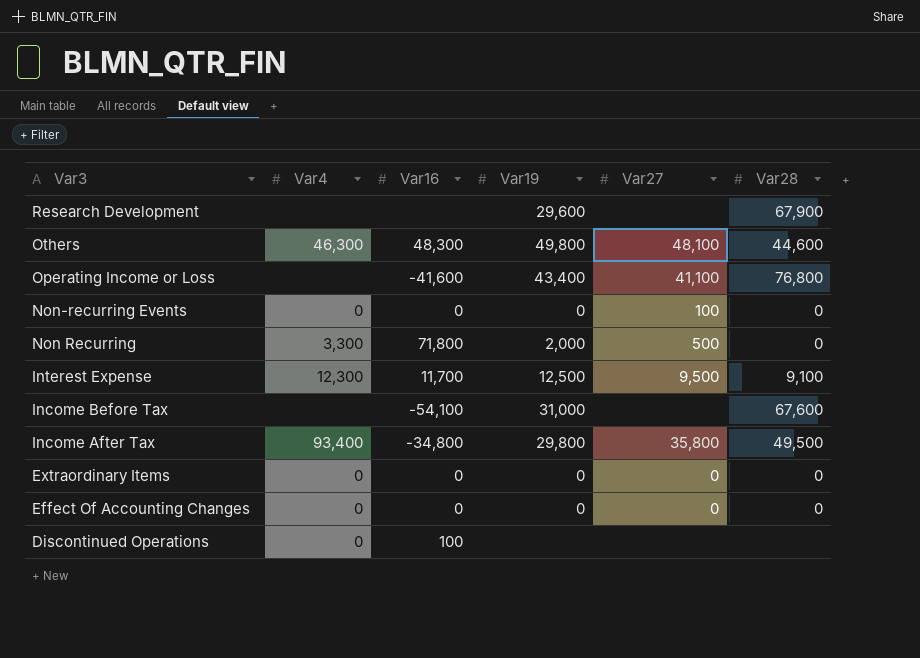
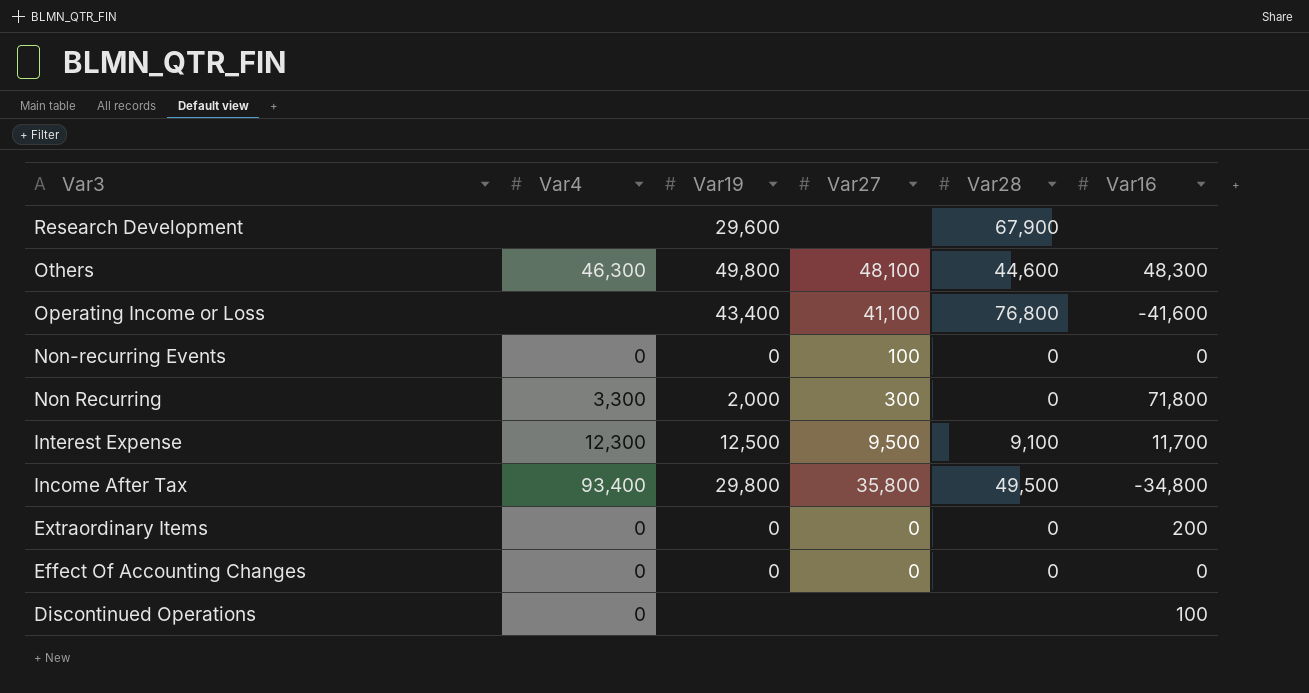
column Var16 | position: 3 -> 6
row Income Before Tax: none | -54,100 | 31,000 | none | 67,600 -> none
Non Recurring | Var27: 500 -> 300
Extraordinary Items | Var16: 0 -> 200

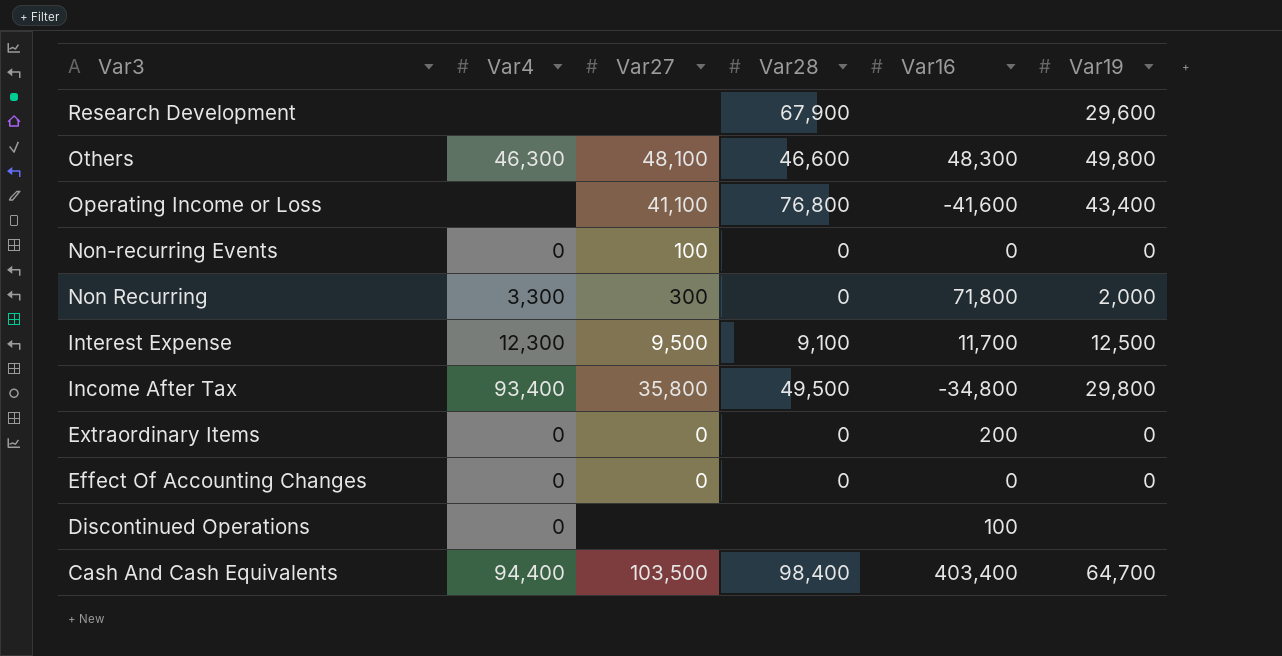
column Var19 | position: 3 -> 6
Others | Var28: 44,600 -> 46,600
row Cash And Cash Equivalents: none -> 94,400 | 103,500 | 98,400 | 403,400 | 64,700

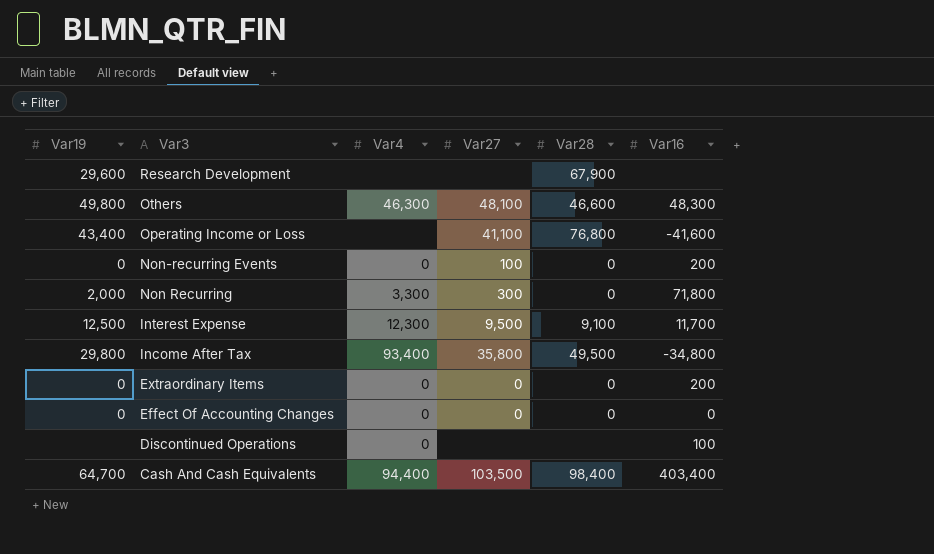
column Var19 | position: 6 -> 1
Non-recurring Events | Var16: 0 -> 200

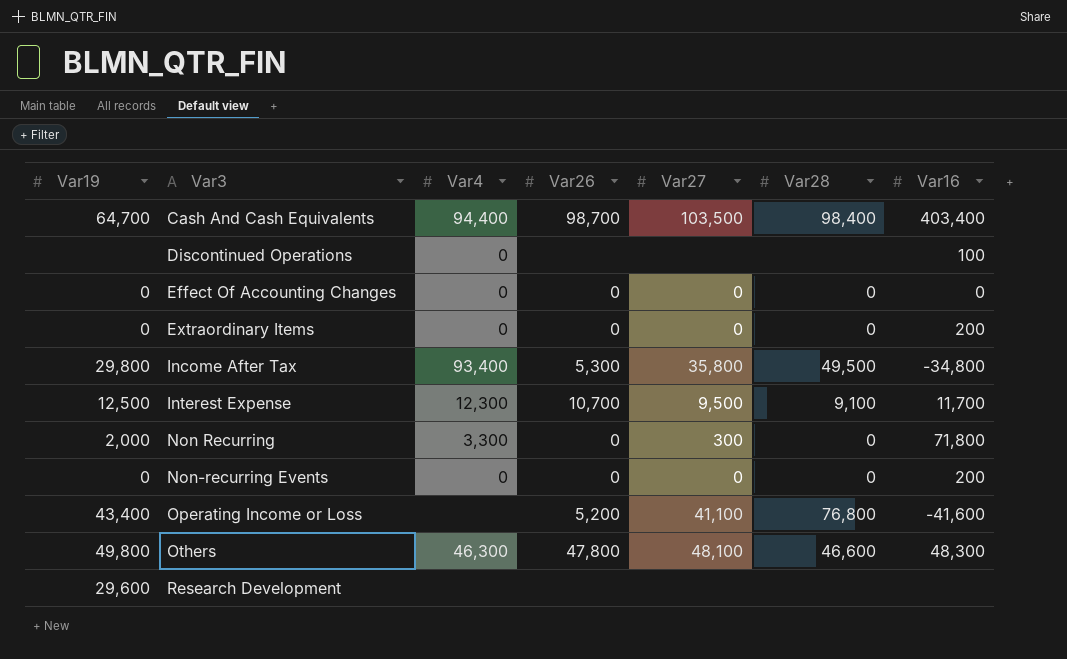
row order: Var3 descending -> Var3 ascending
column Var26 | position: none -> 4
Non-recurring Events | Var27: 100 -> 0
Research Development | Var28: 67,900 -> none

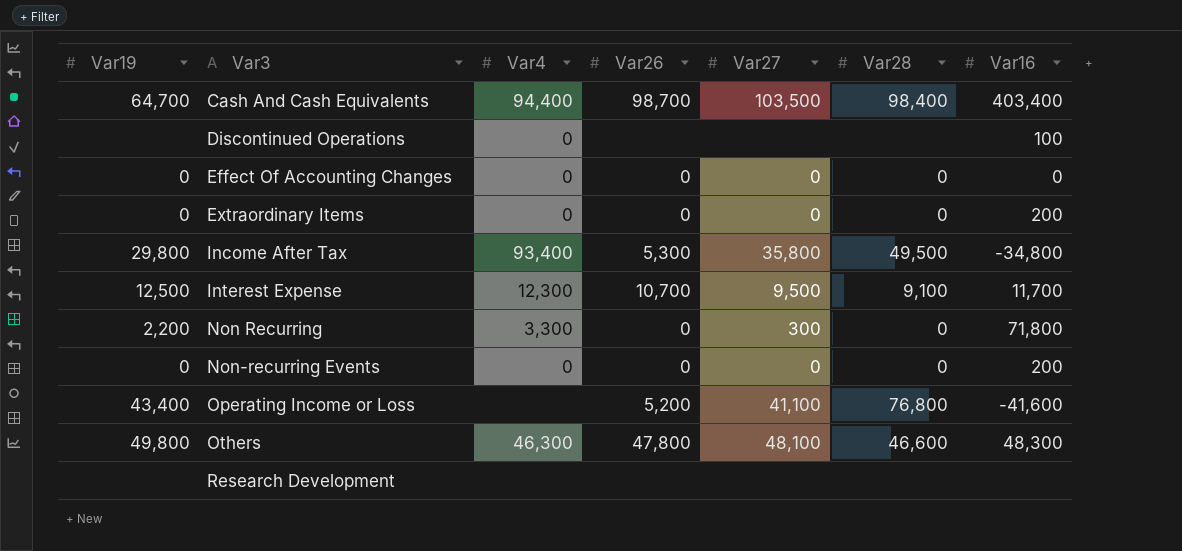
Non Recurring | Var19: 2,000 -> 2,200
Research Development | Var19: 29,600 -> none

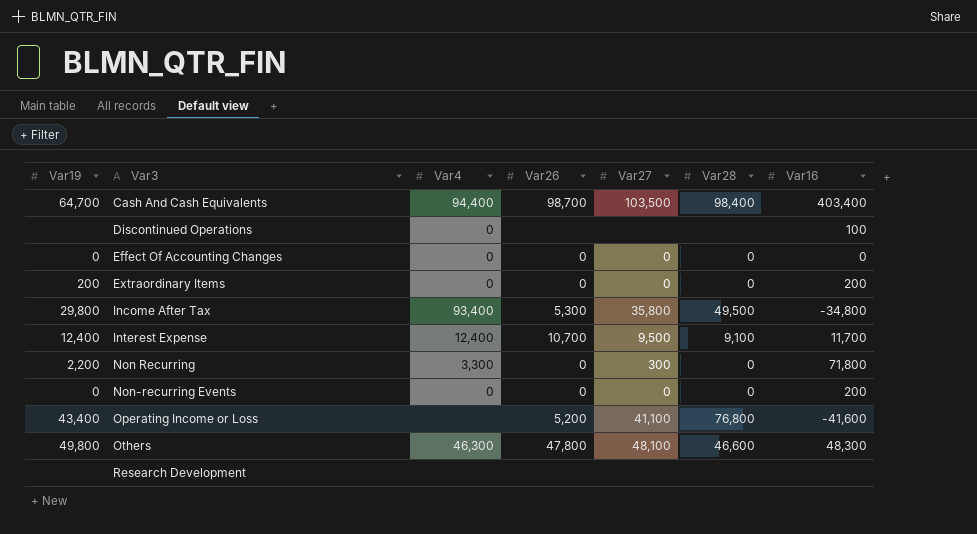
Extraordinary Items | Var19: 0 -> 200
Interest Expense | Var19: 12,500 -> 12,400
Interest Expense | Var4: 12,300 -> 12,400

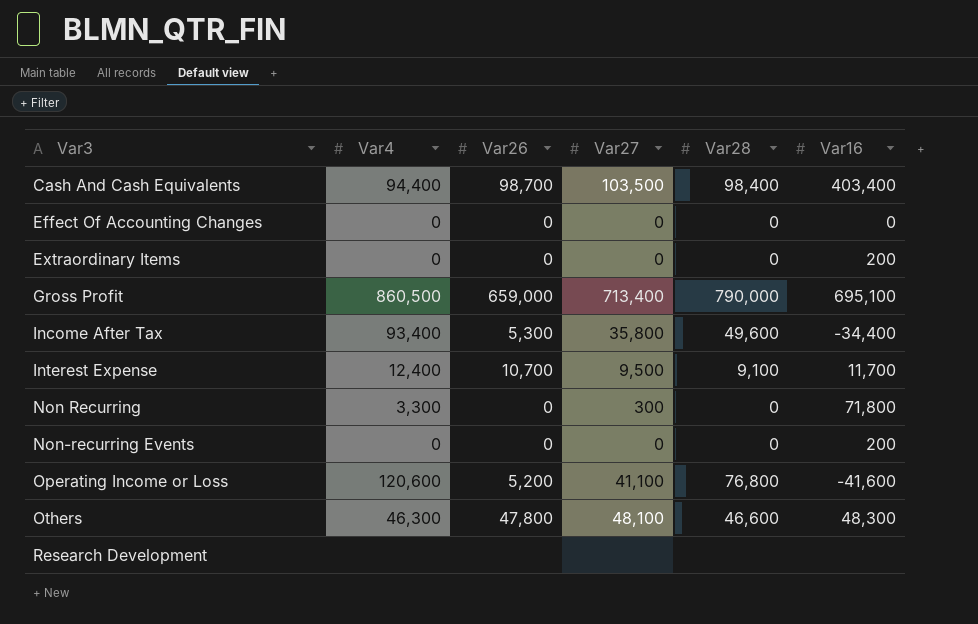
column Var19 | position: 1 -> none
row Discontinued Operations: none | 0 | none | none | none | 100 -> none
row Gross Profit: none -> 860,500 | 659,000 | 713,400 | 790,000 | 695,100
Income After Tax | Var28: 49,500 -> 49,600
Income After Tax | Var16: -34,800 -> -34,400
Operating Income or Loss | Var4: none -> 120,600

